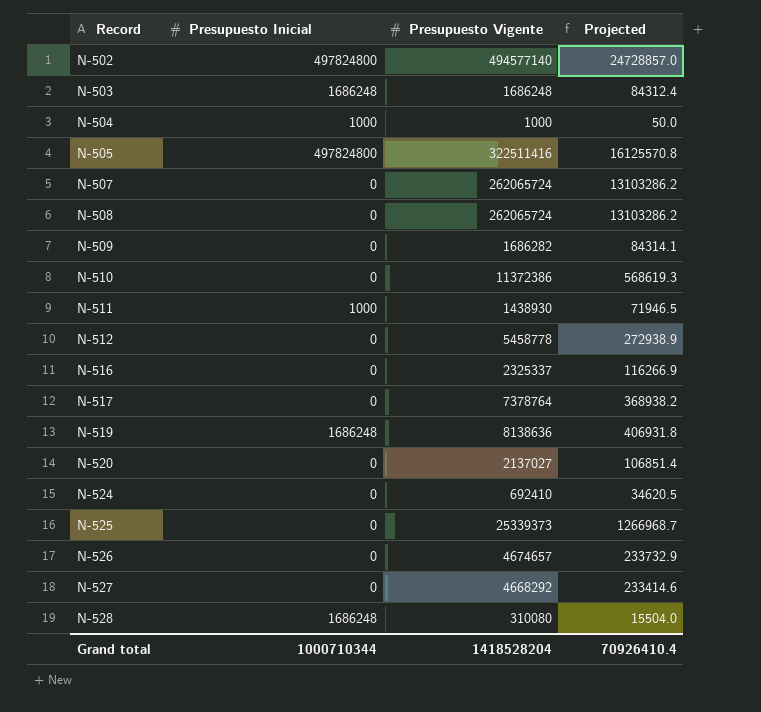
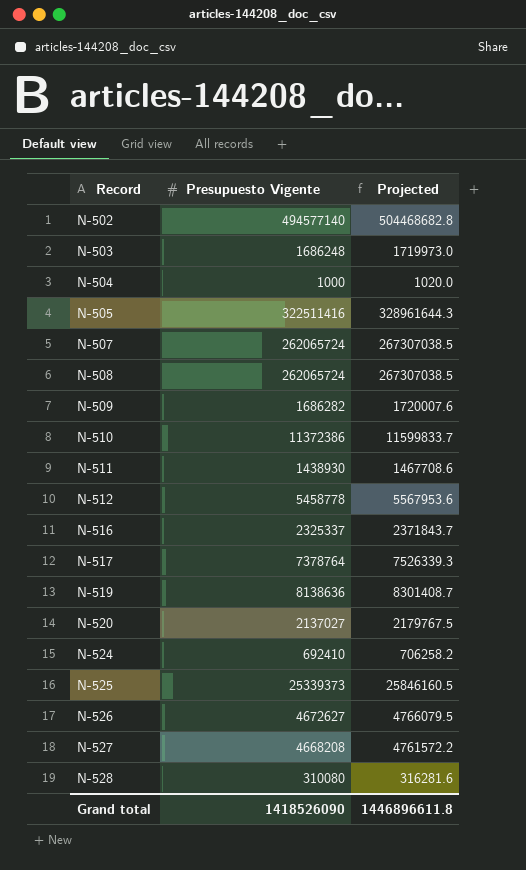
column Presupuesto Inicial | position: 2 -> none
column Projected | formula: [Presupuesto Vigente] * 0.05 -> [Presupuesto Vigente] * 1.02
N-526 | Presupuesto Vigente: 4674657 -> 4672627
N-527 | Presupuesto Vigente: 4668292 -> 4668208
Grand total | Presupuesto Vigente: 1418528204 -> 1418526090
Grand total | Projected: 70926410.4 -> 1446896611.8

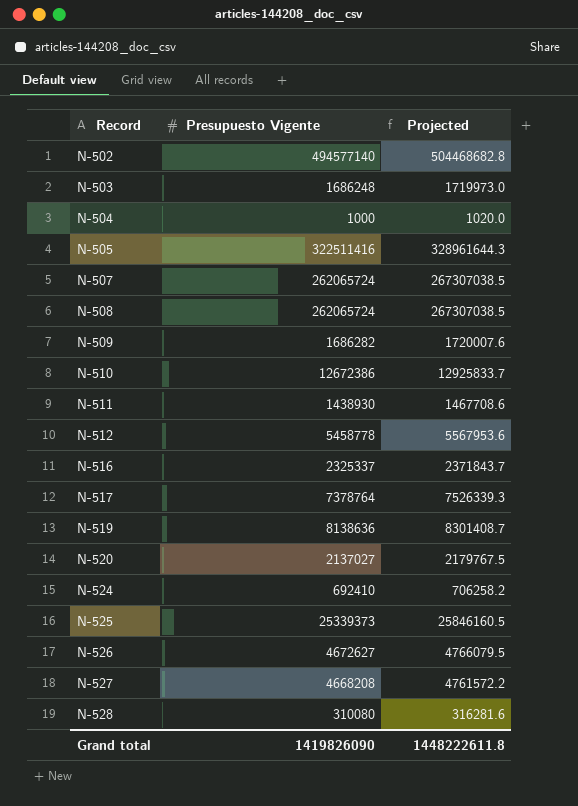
N-510 | Presupuesto Vigente: 11372386 -> 12672386
N-510 | Projected: 11599833.7 -> 12925833.7
Grand total | Presupuesto Vigente: 1418526090 -> 1419826090
Grand total | Projected: 1446896611.8 -> 1448222611.8

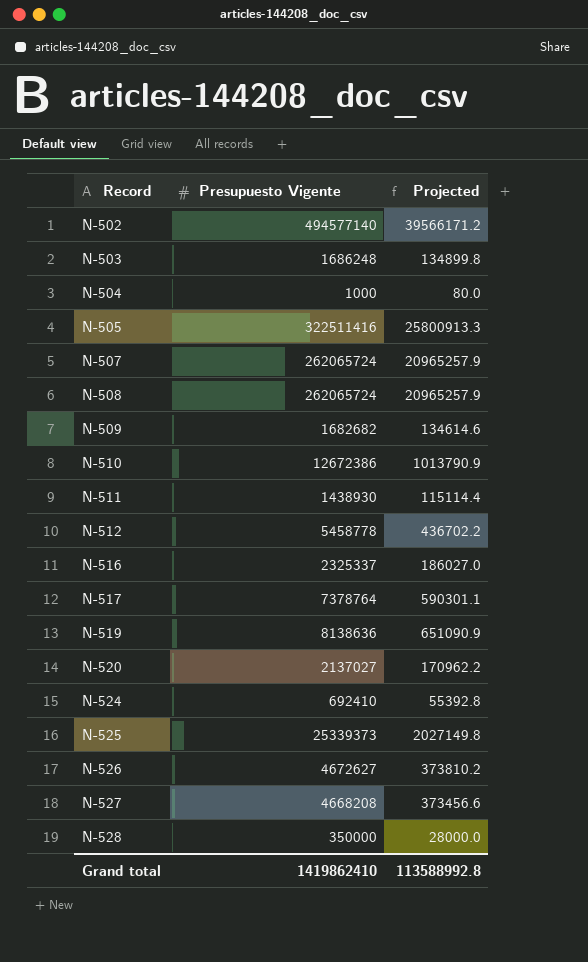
column Projected | formula: [Presupuesto Vigente] * 1.02 -> [Presupuesto Vigente] * 0.08
N-509 | Presupuesto Vigente: 1686282 -> 1682682
N-528 | Presupuesto Vigente: 310080 -> 350000
Grand total | Presupuesto Vigente: 1419826090 -> 1419862410
Grand total | Projected: 1448222611.8 -> 113588992.8

